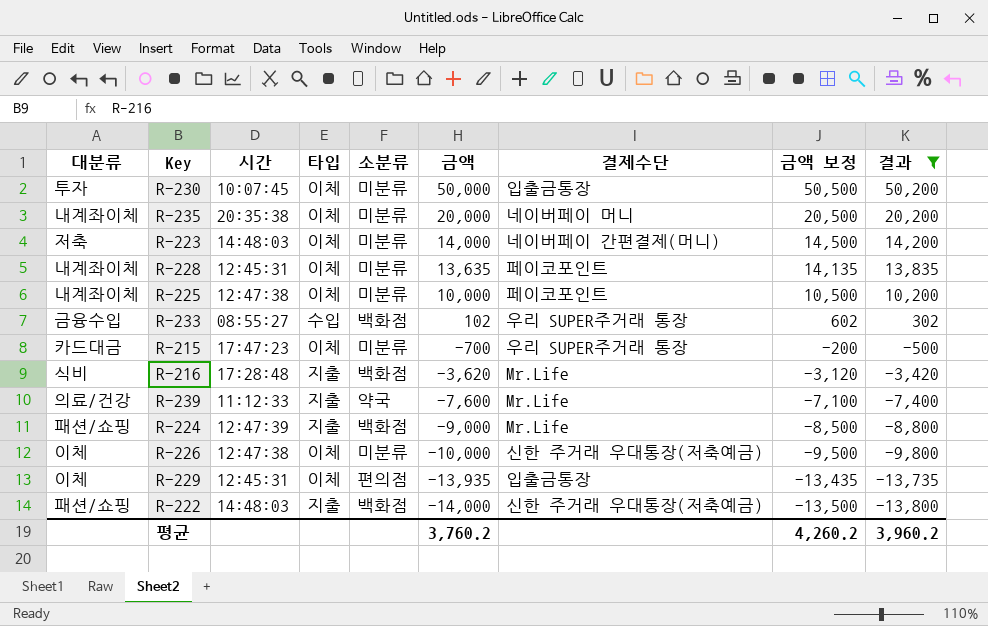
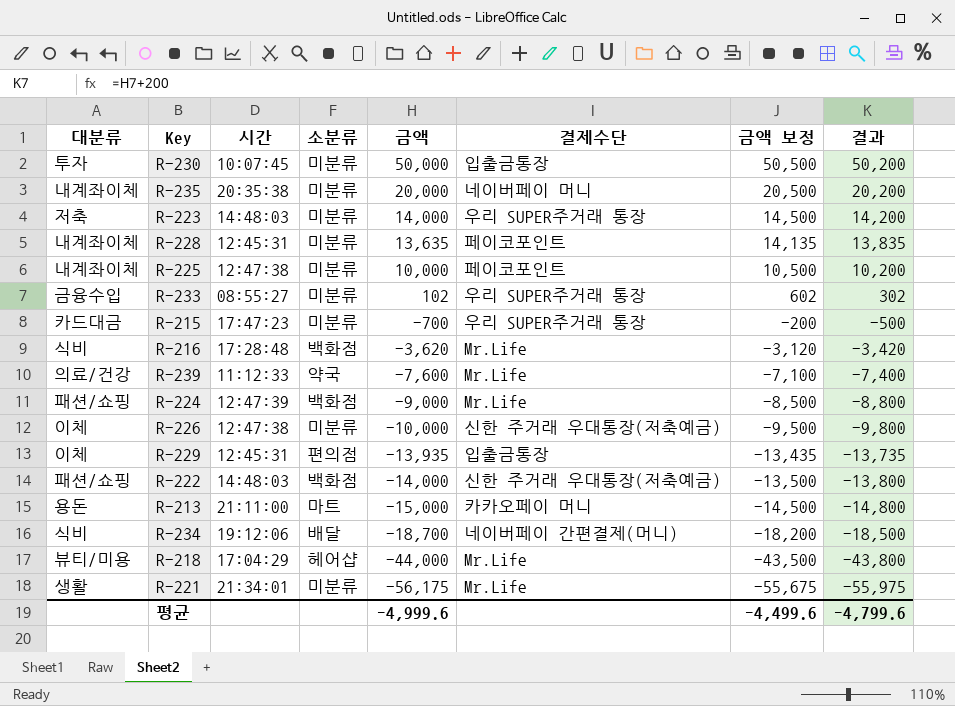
filter: 결과 >= -13,800 -> none
column 타입 | position: 4 -> none
R-223 | 결제수단: 네이버페이 간편결제(머니) -> 우리 SUPER주거래 통장
R-233 | 소분류: 백화점 -> 미분류
평균 | 금액: 3,760.2 -> -4,999.6
평균 | 금액 보정: 4,260.2 -> -4,499.6
평균 | 결과: 3,960.2 -> -4,799.6

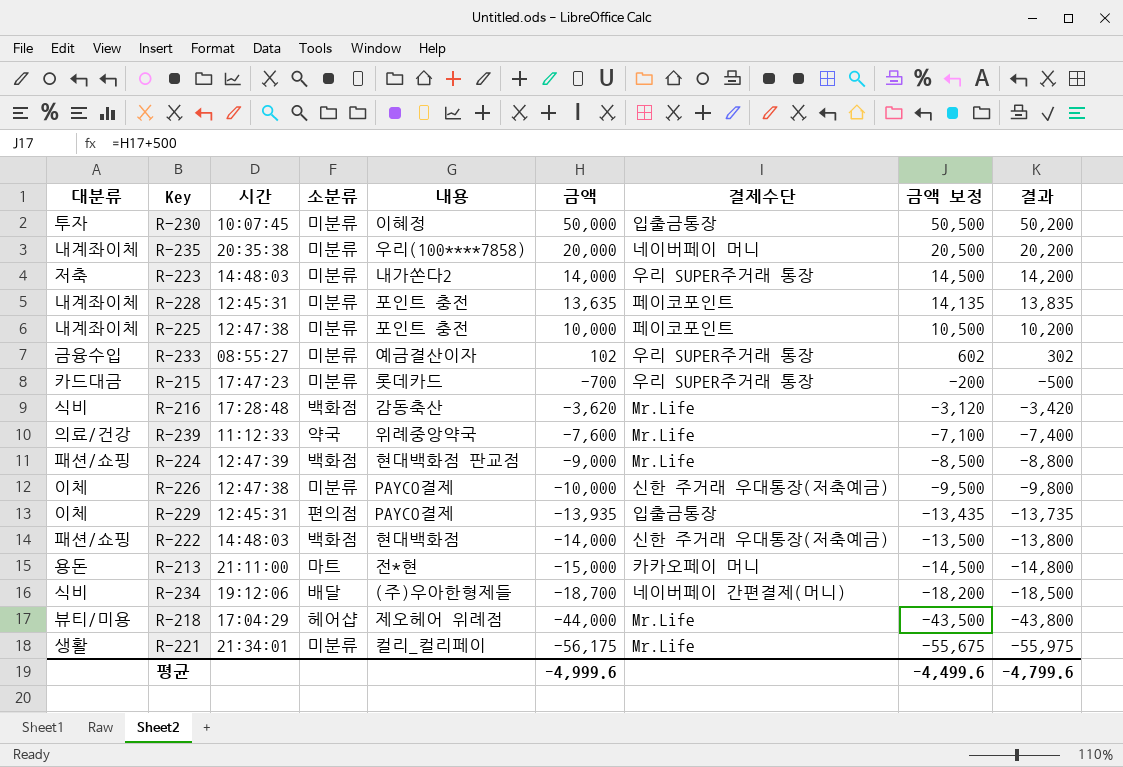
column 내용 | position: none -> 5

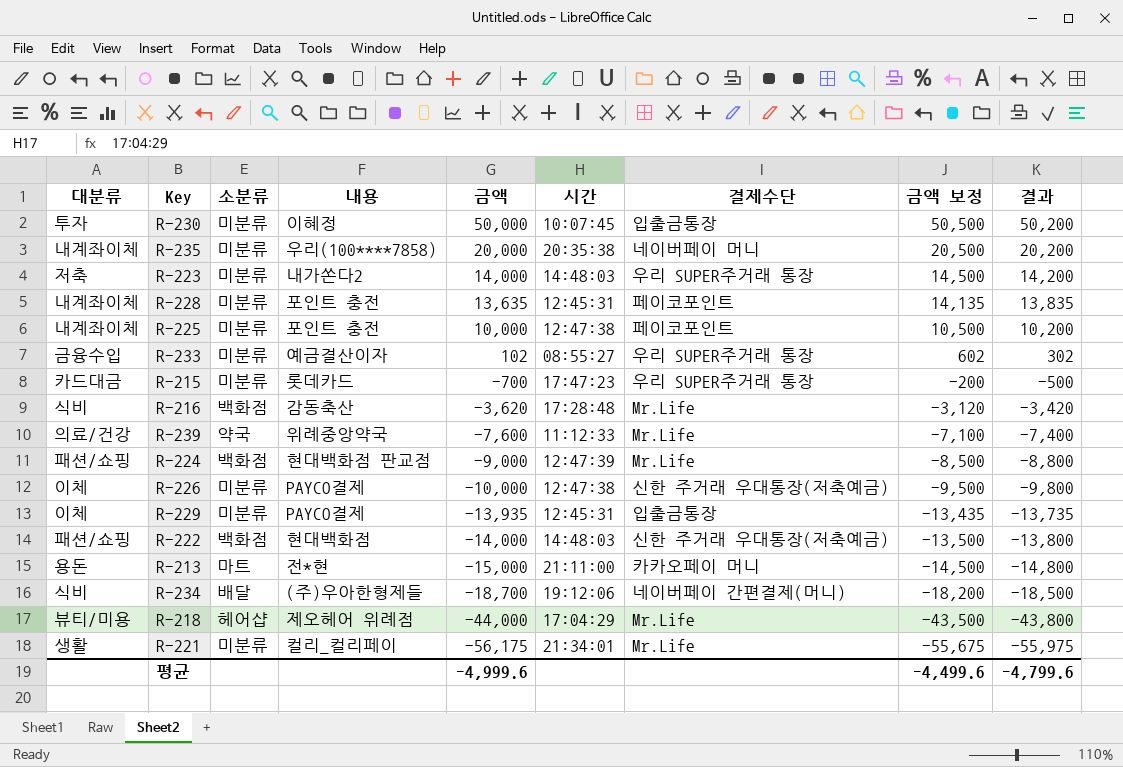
column 시간 | position: 3 -> 6
R-229 | 소분류: 편의점 -> 미분류

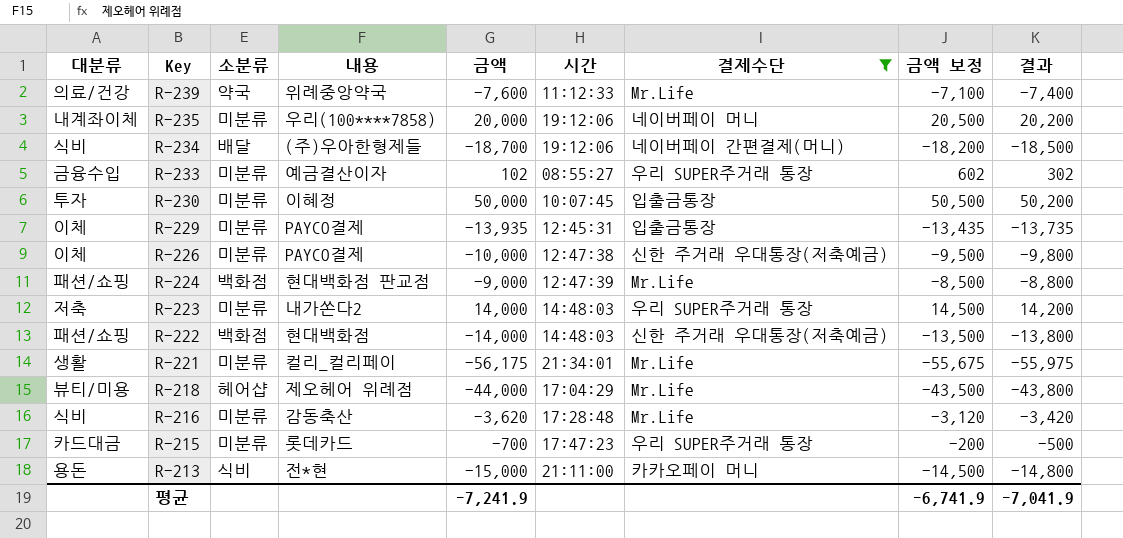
filter: none -> 결제수단 != 페이코포인트
row order: 금액 descending -> Key descending
R-235 | 시간: 20:35:38 -> 19:12:06
R-216 | 소분류: 백화점 -> 미분류
R-213 | 소분류: 마트 -> 식비
평균 | 금액: -4,999.6 -> -7,241.9
평균 | 금액 보정: -4,499.6 -> -6,741.9
평균 | 결과: -4,799.6 -> -7,041.9

